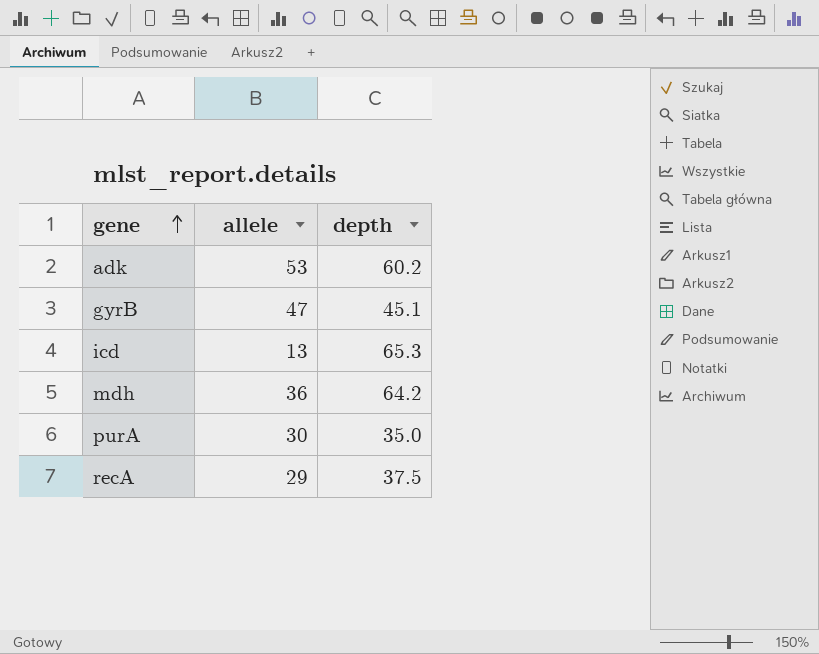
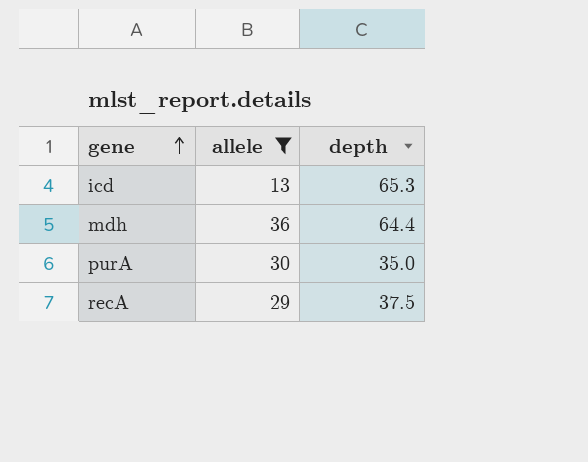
filter: none -> allele <= 36
mdh | depth: 64.2 -> 64.4

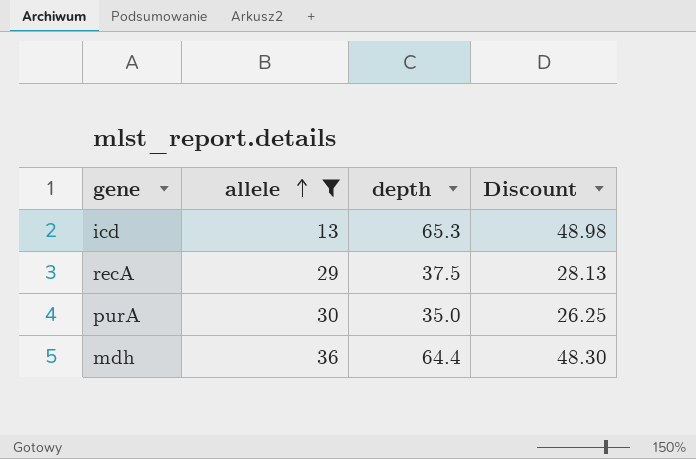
row order: gene ascending -> allele ascending
column Discount | formula: none -> [depth] * 0.75

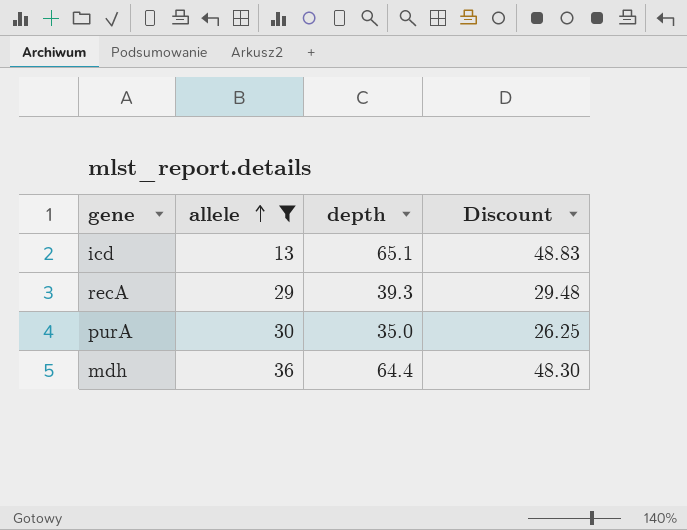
icd | depth: 65.3 -> 65.1
icd | Discount: 48.98 -> 48.83
recA | depth: 37.5 -> 39.3
recA | Discount: 28.13 -> 29.48

